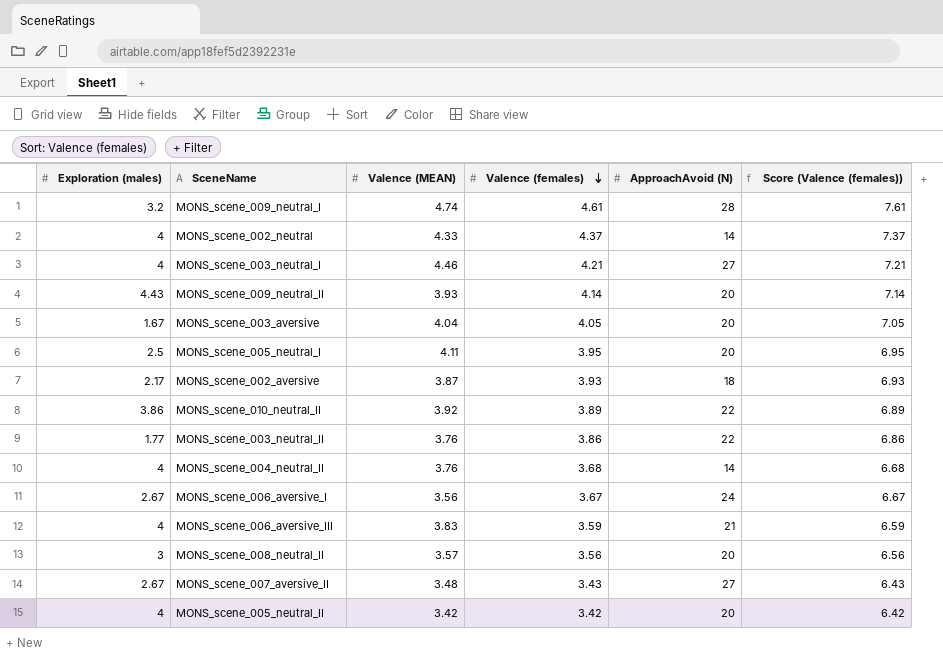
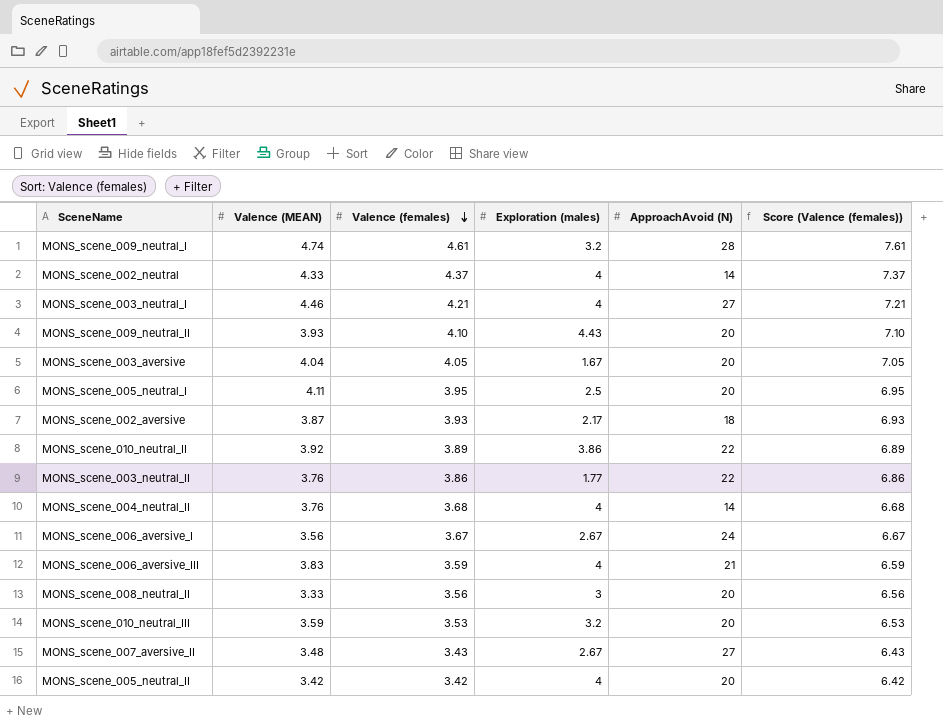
column Exploration (males) | position: 1 -> 4
MONS_scene_009_neutral_II | Valence (females): 4.14 -> 4.10
MONS_scene_009_neutral_II | Score (Valence (females)): 7.14 -> 7.10
MONS_scene_008_neutral_II | Valence (MEAN): 3.57 -> 3.33
row MONS_scene_010_neutral_III: none -> 3.59 | 3.53 | 3.2 | 20 | 6.53

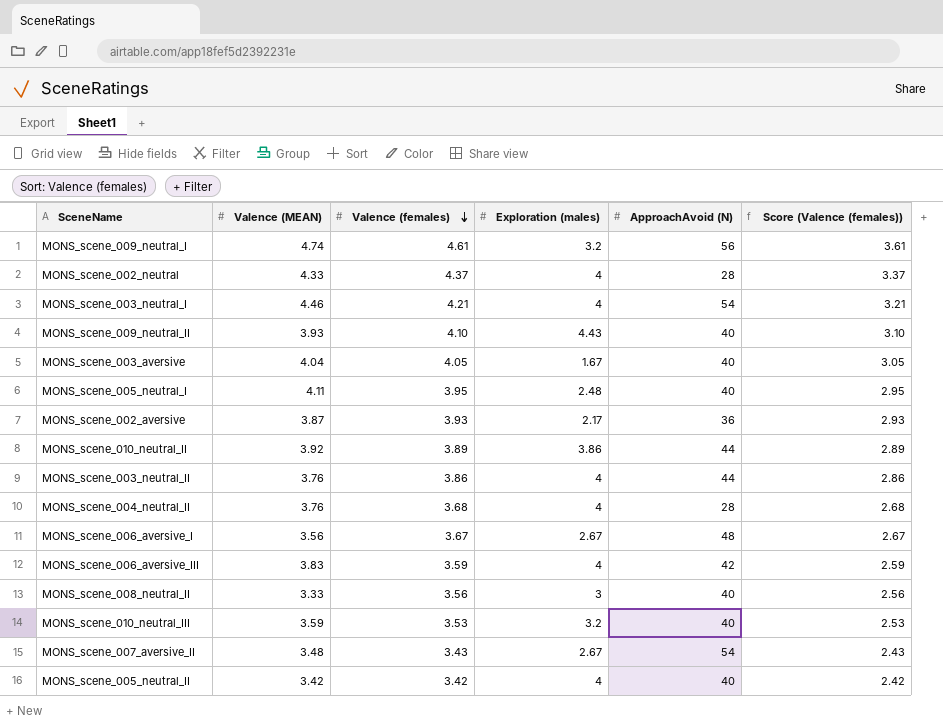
column Score (Valence (females)) | formula: [Valence (females)] + 3 -> [Valence (females)] - 1
MONS_scene_009_neutral_I | ApproachAvoid (N): 28 -> 56
MONS_scene_002_neutral | ApproachAvoid (N): 14 -> 28
MONS_scene_003_neutral_I | ApproachAvoid (N): 27 -> 54
MONS_scene_009_neutral_II | ApproachAvoid (N): 20 -> 40
MONS_scene_003_aversive | ApproachAvoid (N): 20 -> 40
MONS_scene_005_neutral_I | Exploration (males): 2.5 -> 2.48
MONS_scene_005_neutral_I | ApproachAvoid (N): 20 -> 40
MONS_scene_002_aversive | ApproachAvoid (N): 18 -> 36
MONS_scene_010_neutral_II | ApproachAvoid (N): 22 -> 44
MONS_scene_003_neutral_II | Exploration (males): 1.77 -> 4
MONS_scene_003_neutral_II | ApproachAvoid (N): 22 -> 44
MONS_scene_004_neutral_II | ApproachAvoid (N): 14 -> 28
MONS_scene_006_aversive_I | ApproachAvoid (N): 24 -> 48
MONS_scene_006_aversive_III | ApproachAvoid (N): 21 -> 42
MONS_scene_008_neutral_II | ApproachAvoid (N): 20 -> 40
MONS_scene_010_neutral_III | ApproachAvoid (N): 20 -> 40
MONS_scene_007_aversive_II | ApproachAvoid (N): 27 -> 54
MONS_scene_005_neutral_II | ApproachAvoid (N): 20 -> 40

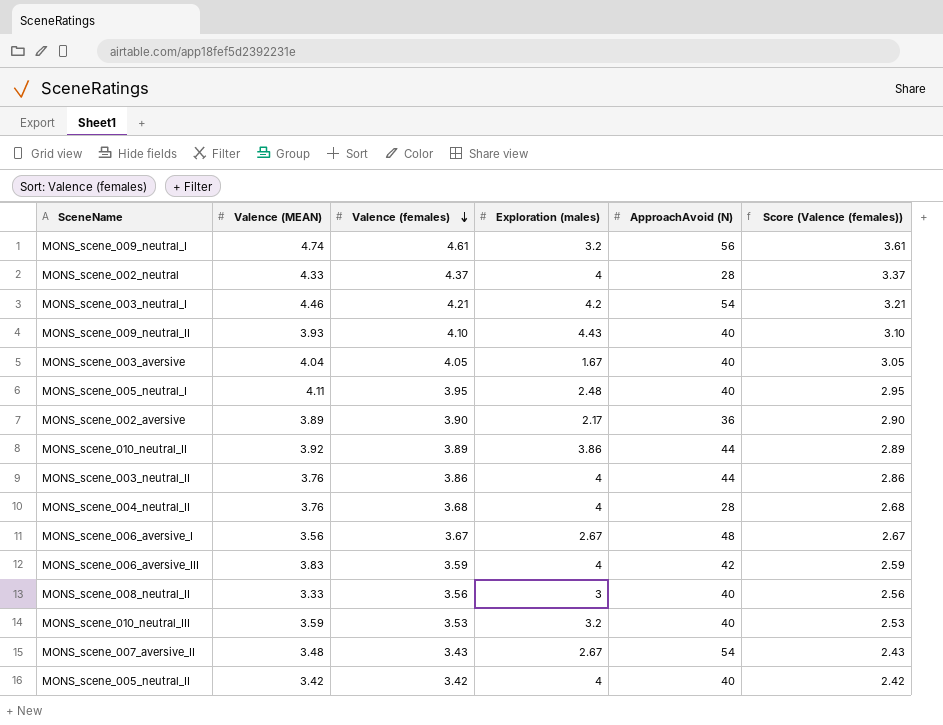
MONS_scene_003_neutral_I | Exploration (males): 4 -> 4.2
MONS_scene_002_aversive | Valence (MEAN): 3.87 -> 3.89
MONS_scene_002_aversive | Valence (females): 3.93 -> 3.90
MONS_scene_002_aversive | Score (Valence (females)): 2.93 -> 2.90

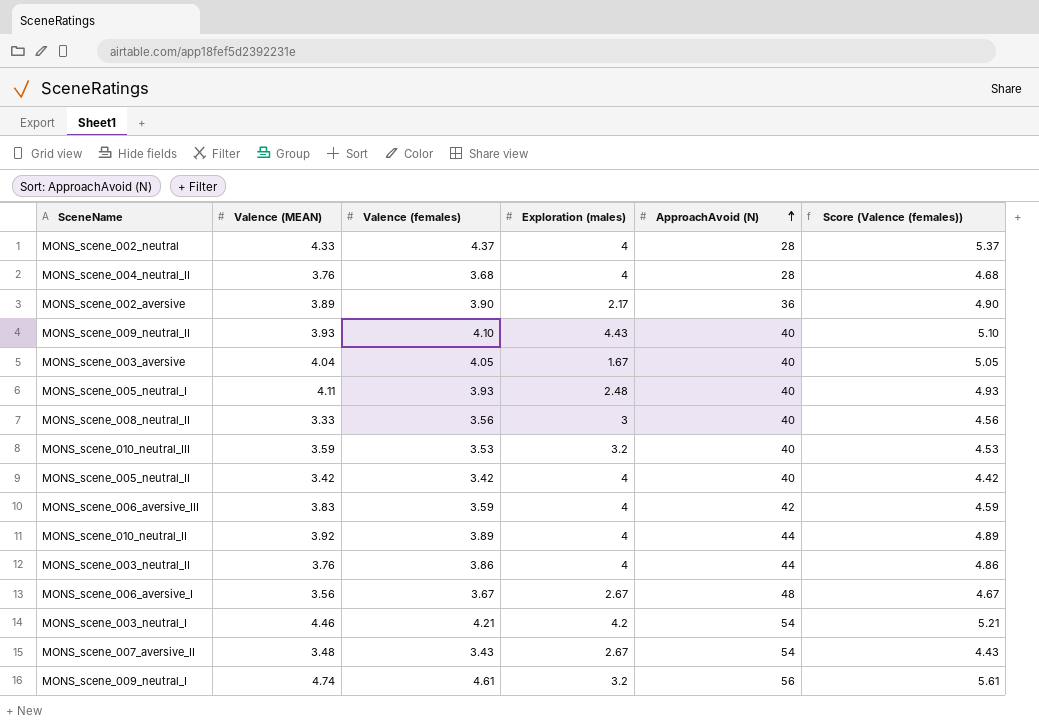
row order: Valence (females) descending -> ApproachAvoid (N) ascending
column Score (Valence (females)) | formula: [Valence (females)] - 1 -> [Valence (females)] + 1
MONS_scene_005_neutral_I | Valence (females): 3.95 -> 3.93
MONS_scene_010_neutral_II | Exploration (males): 3.86 -> 4

